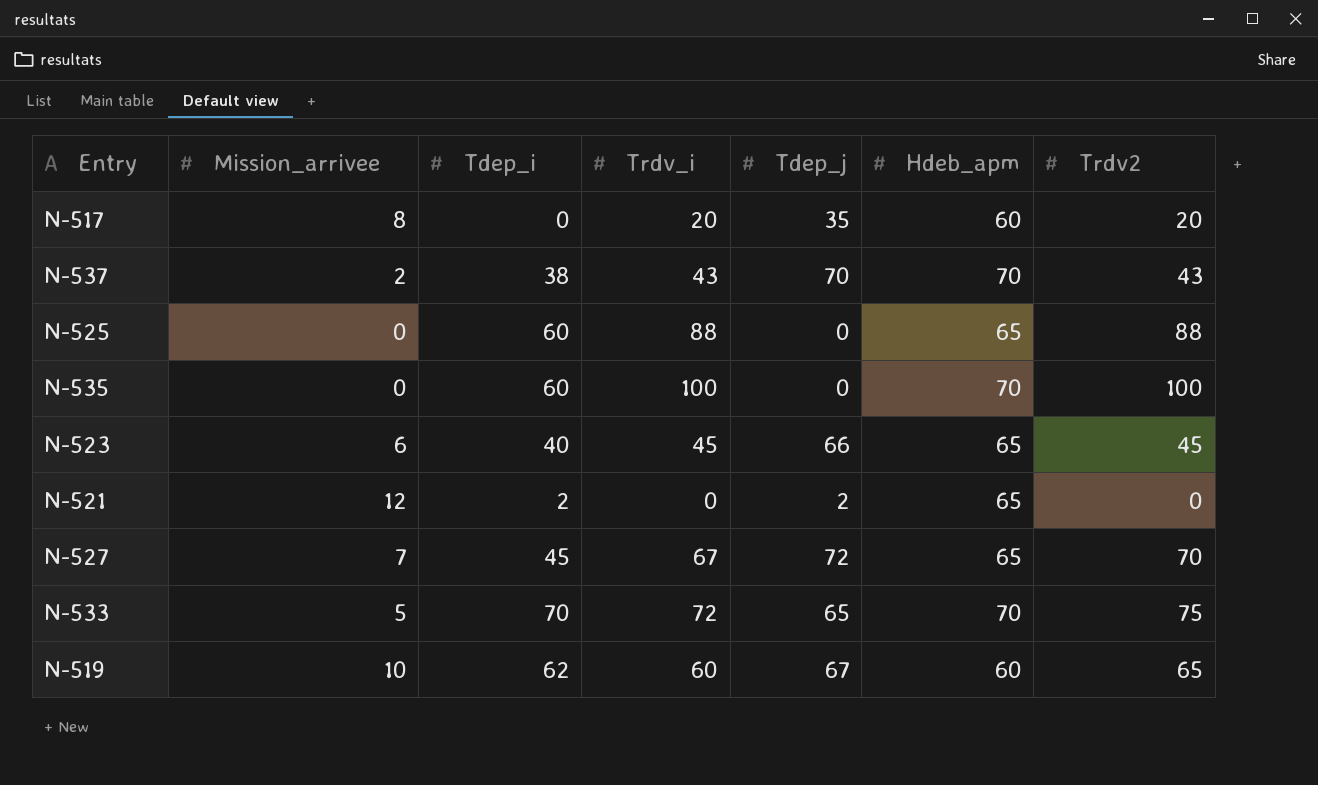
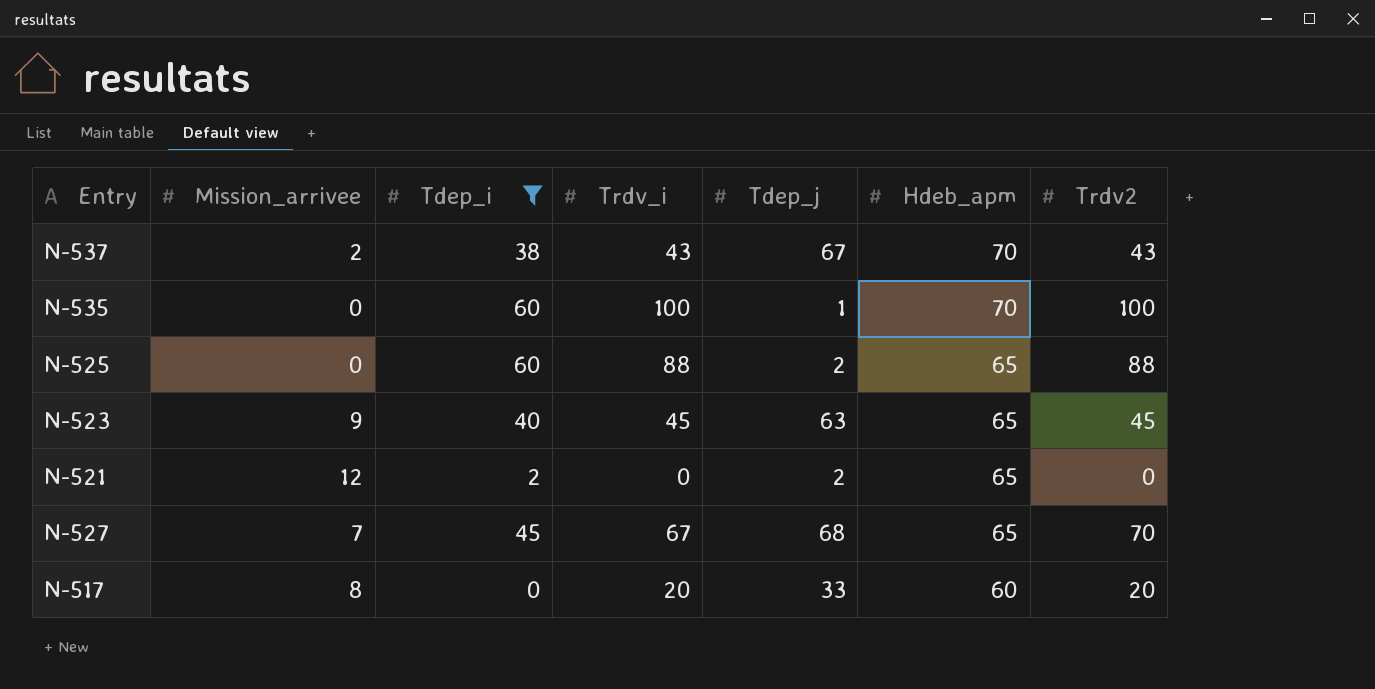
filter: none -> Tdep_i <= 60
row order: none -> Hdeb_apm descending
N-537 | Tdep_j: 70 -> 67
N-535 | Tdep_j: 0 -> 1
N-525 | Tdep_j: 0 -> 2
N-523 | Mission_arrivee: 6 -> 9
N-523 | Tdep_j: 66 -> 63
N-527 | Tdep_j: 72 -> 68
N-517 | Tdep_j: 35 -> 33

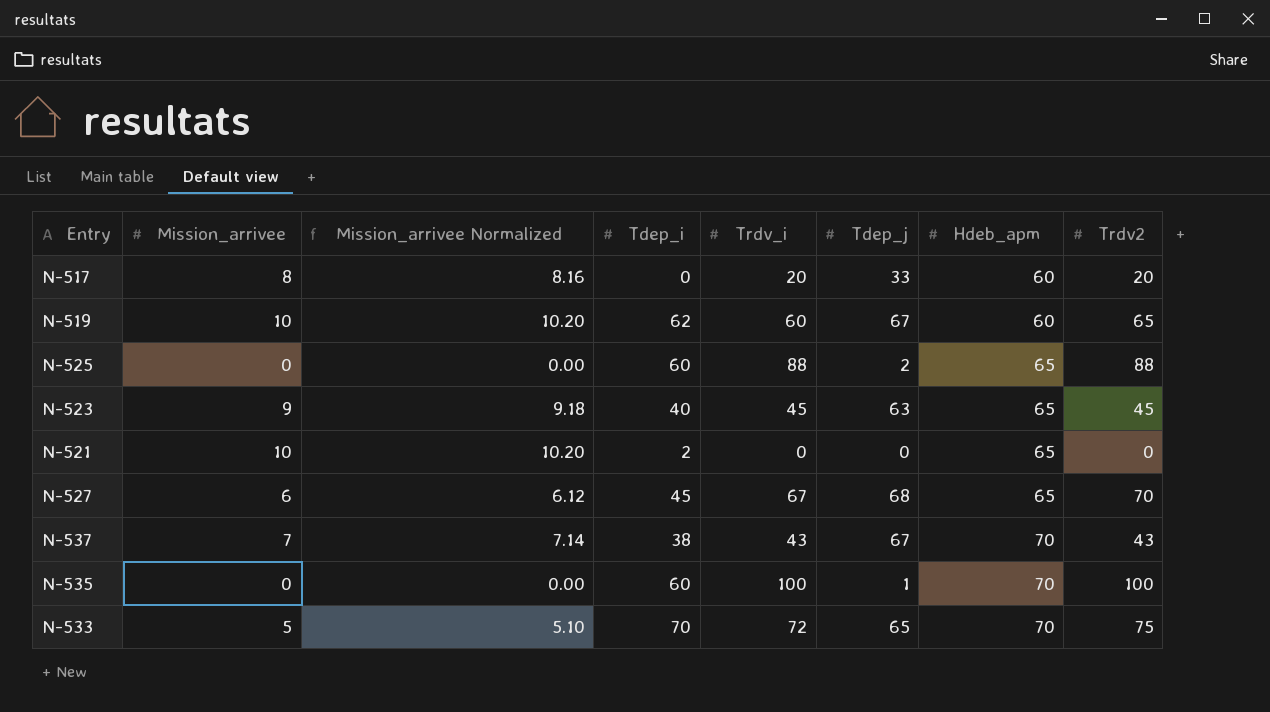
filter: Tdep_i <= 60 -> none
row order: Hdeb_apm descending -> Hdeb_apm ascending
column Mission_arrivee Normalized | formula: none -> [Mission_arrivee] * 1.02
N-521 | Mission_arrivee: 12 -> 10
N-521 | Tdep_j: 2 -> 0
N-527 | Mission_arrivee: 7 -> 6
N-537 | Mission_arrivee: 2 -> 7

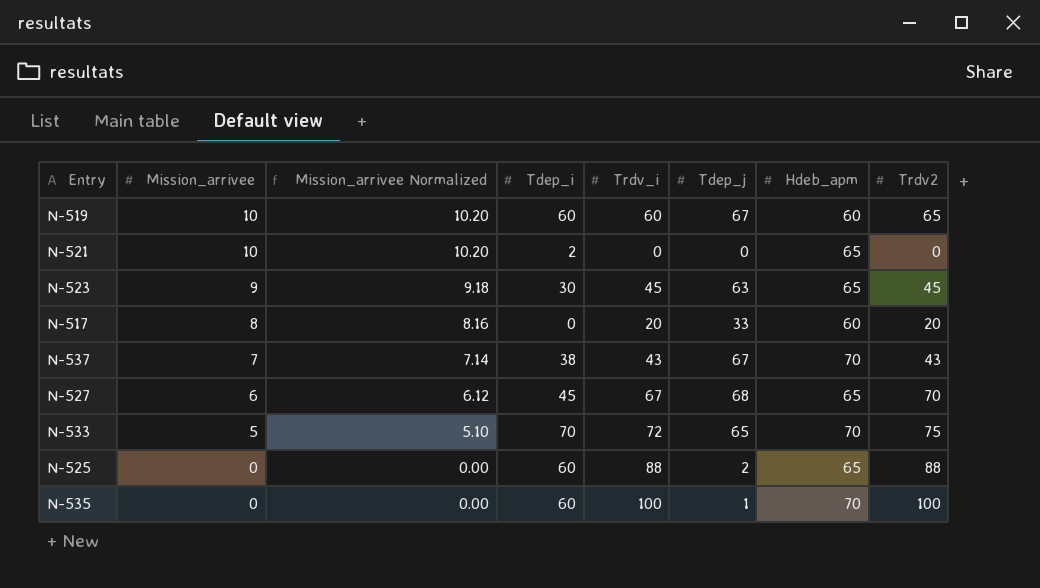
row order: Hdeb_apm ascending -> Mission_arrivee descending
N-519 | Tdep_i: 62 -> 60
N-523 | Tdep_i: 40 -> 30

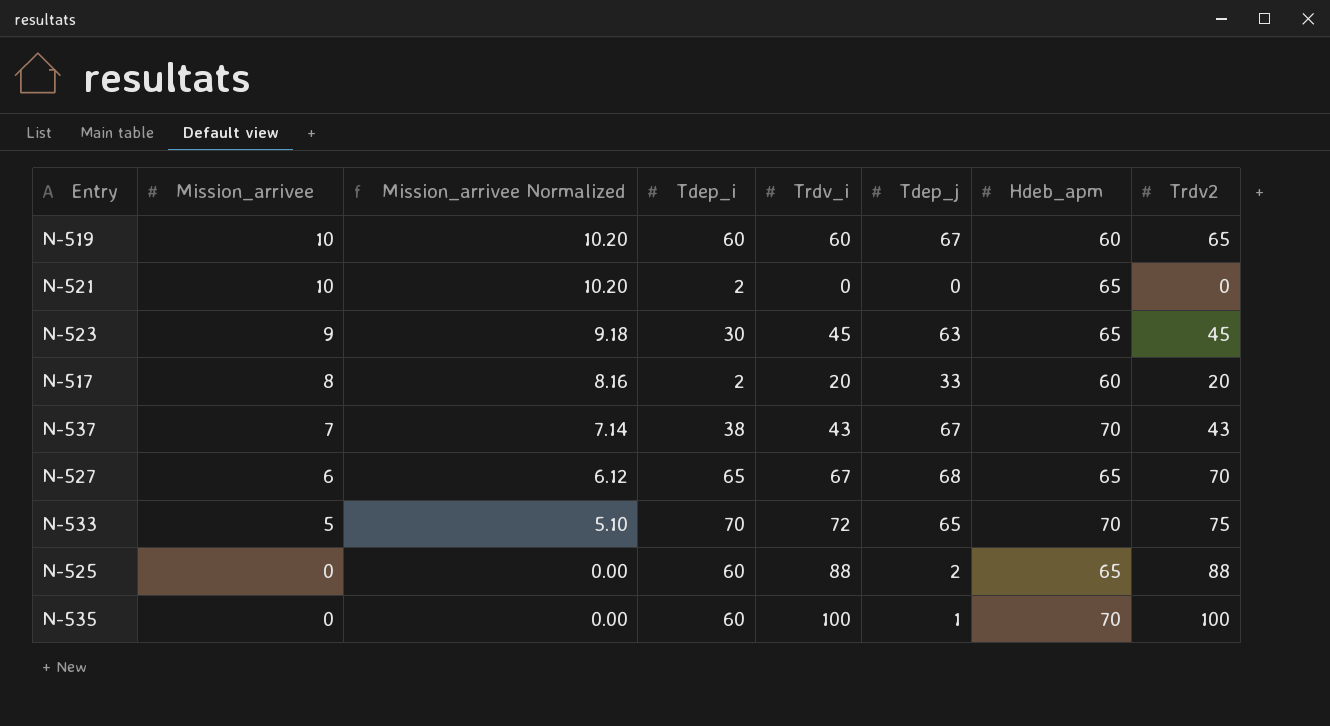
N-517 | Tdep_i: 0 -> 2
N-527 | Tdep_i: 45 -> 65

